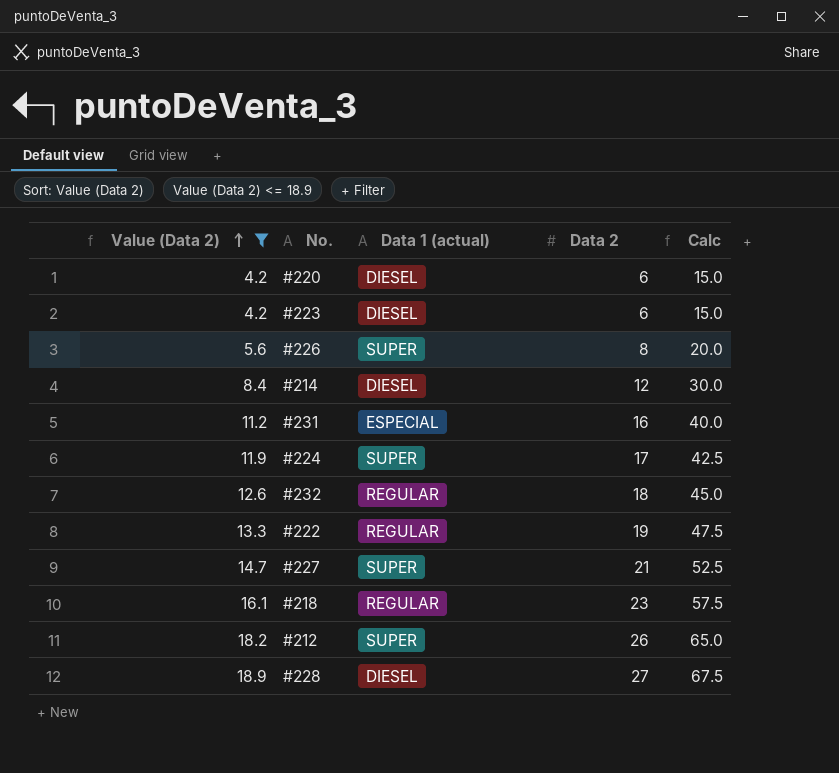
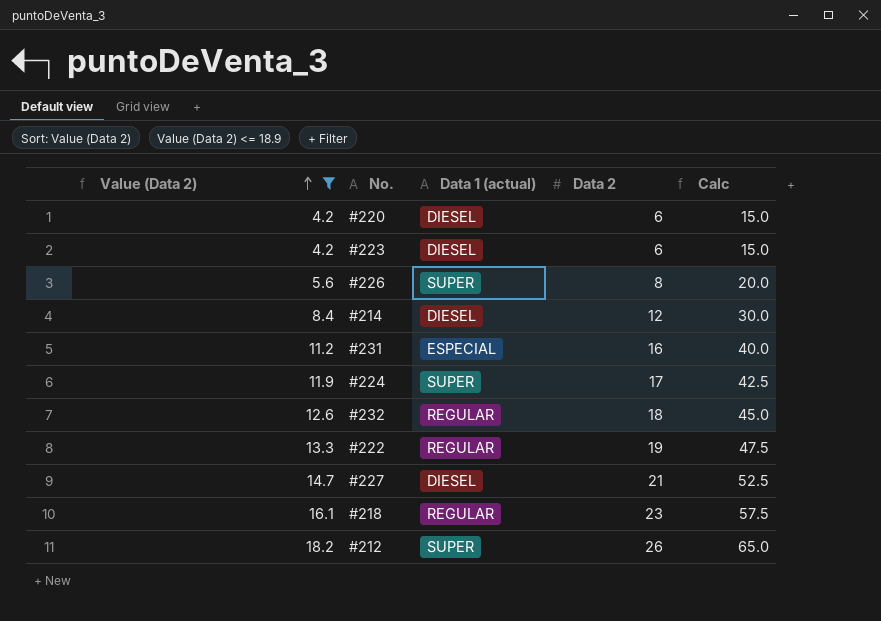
row #228: 18.9 | DIESEL | 27 | 67.5 -> none
#227 | Data 1 (actual): SUPER -> DIESEL

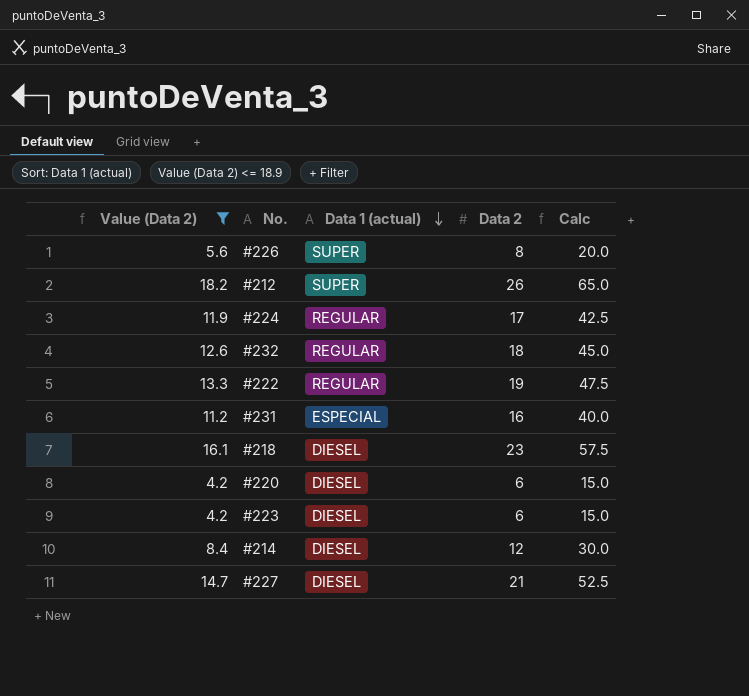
row order: Value (Data 2) ascending -> Data 1 (actual) descending
#224 | Data 1 (actual): SUPER -> REGULAR
#218 | Data 1 (actual): REGULAR -> DIESEL

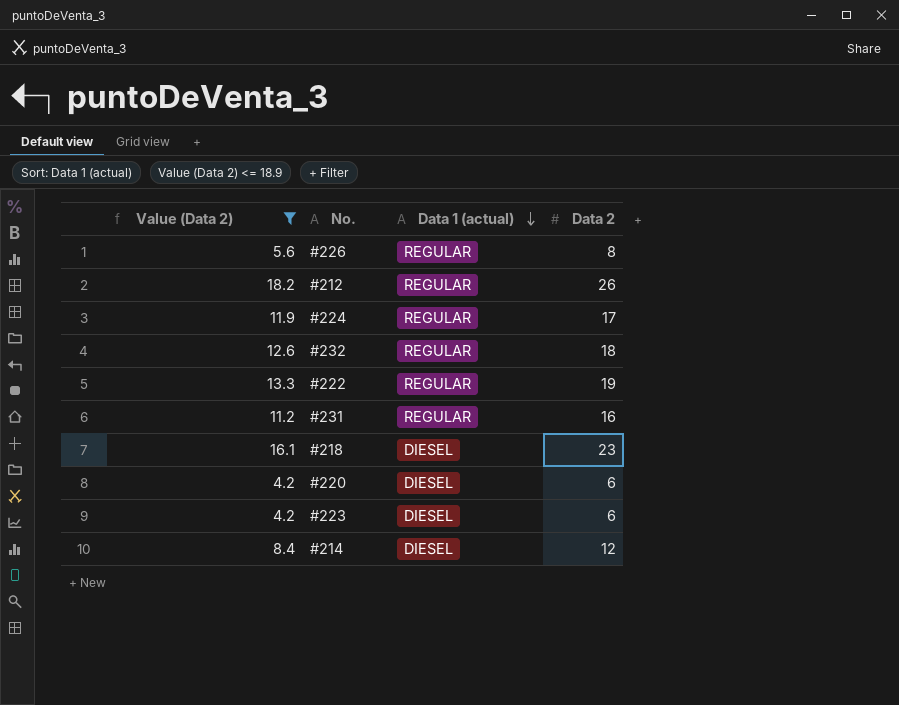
column Calc | formula: [Data 2] * 2.5 -> none
row #227: 14.7 | DIESEL | 21 | 52.5 -> none
#226 | Data 1 (actual): SUPER -> REGULAR
#212 | Data 1 (actual): SUPER -> REGULAR
#231 | Data 1 (actual): ESPECIAL -> REGULAR

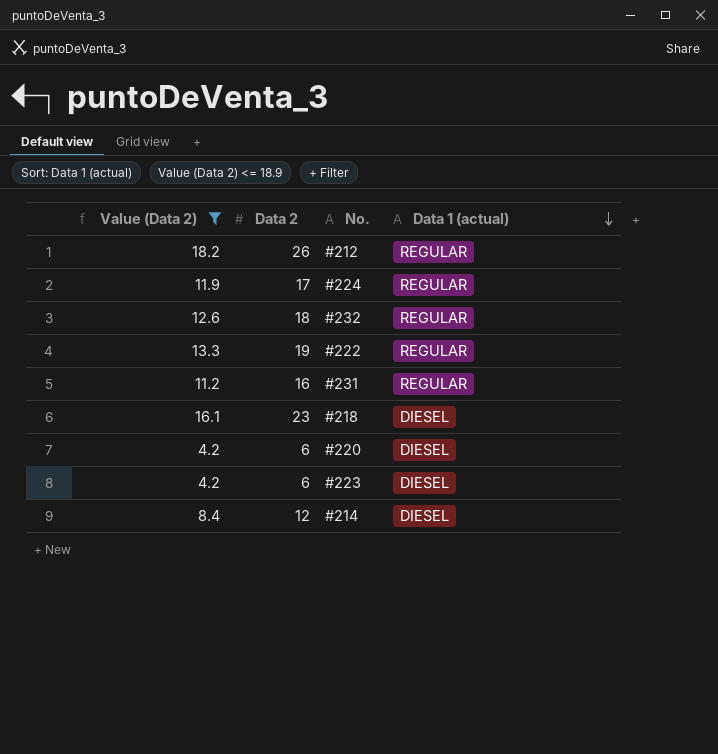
column Data 2 | position: 4 -> 2
row #226: 5.6 | REGULAR | 8 -> none

